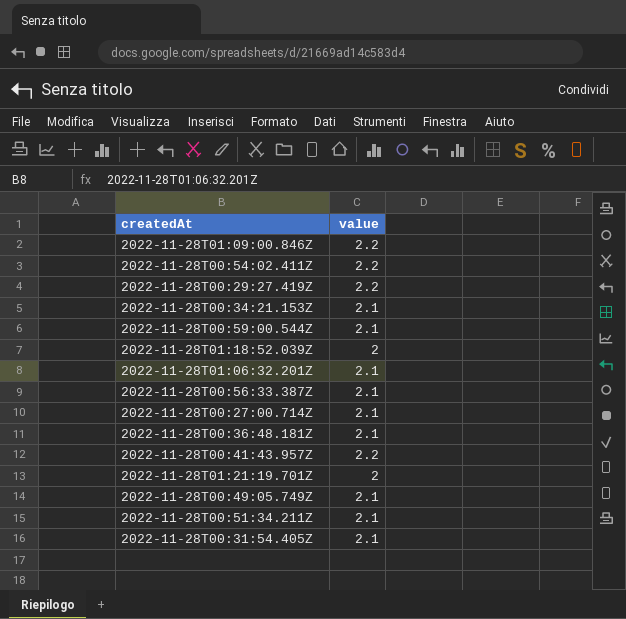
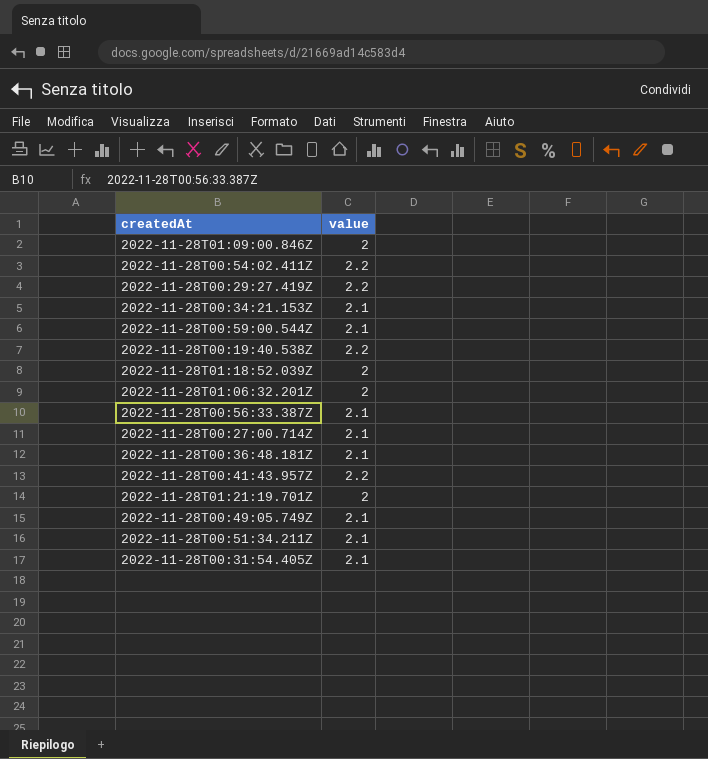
2022-11-28T01:09:00.846Z | value: 2.2 -> 2
row 2022-11-28T00:19:40.538Z: none -> 2.2
2022-11-28T01:06:32.201Z | value: 2.1 -> 2

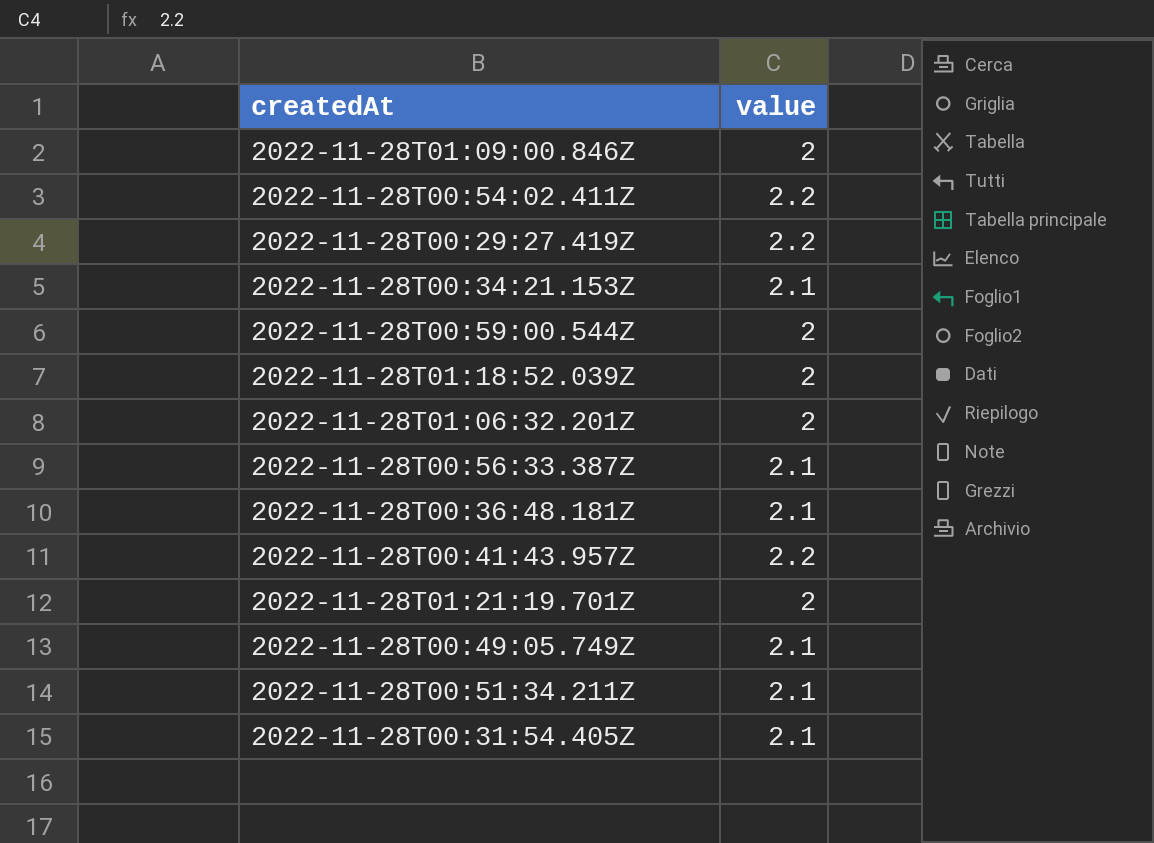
row 2022-11-28T00:19:40.538Z: 2.2 -> none
row 2022-11-28T00:27:00.714Z: 2.1 -> none
2022-11-28T00:59:00.544Z | value: 2.1 -> 2

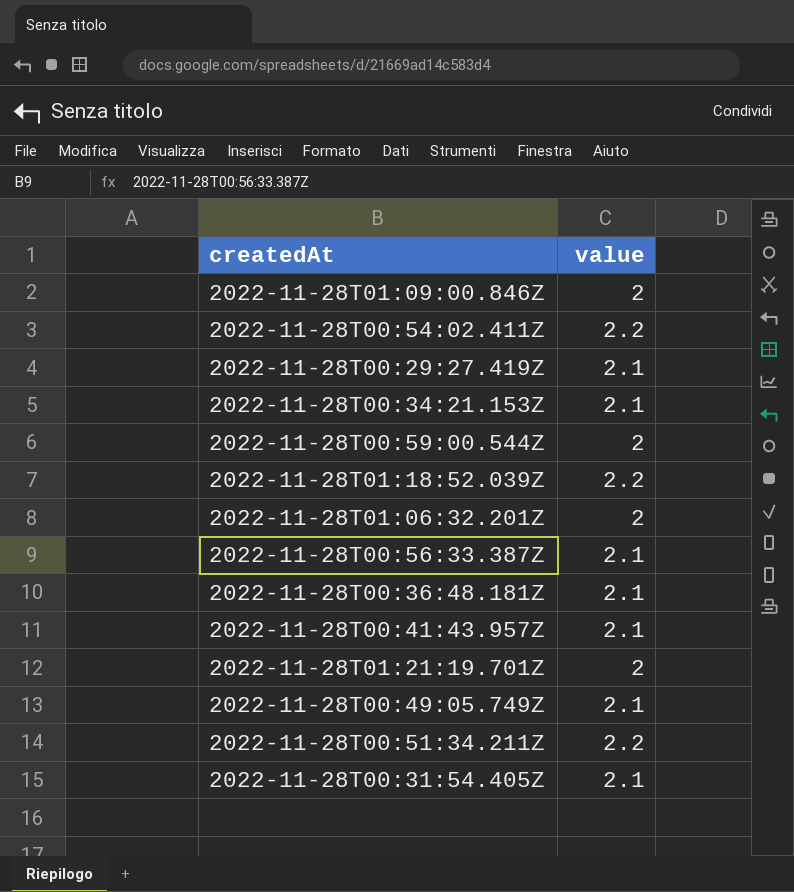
2022-11-28T00:29:27.419Z | value: 2.2 -> 2.1
2022-11-28T01:18:52.039Z | value: 2 -> 2.2
2022-11-28T00:41:43.957Z | value: 2.2 -> 2.1
2022-11-28T00:51:34.211Z | value: 2.1 -> 2.2

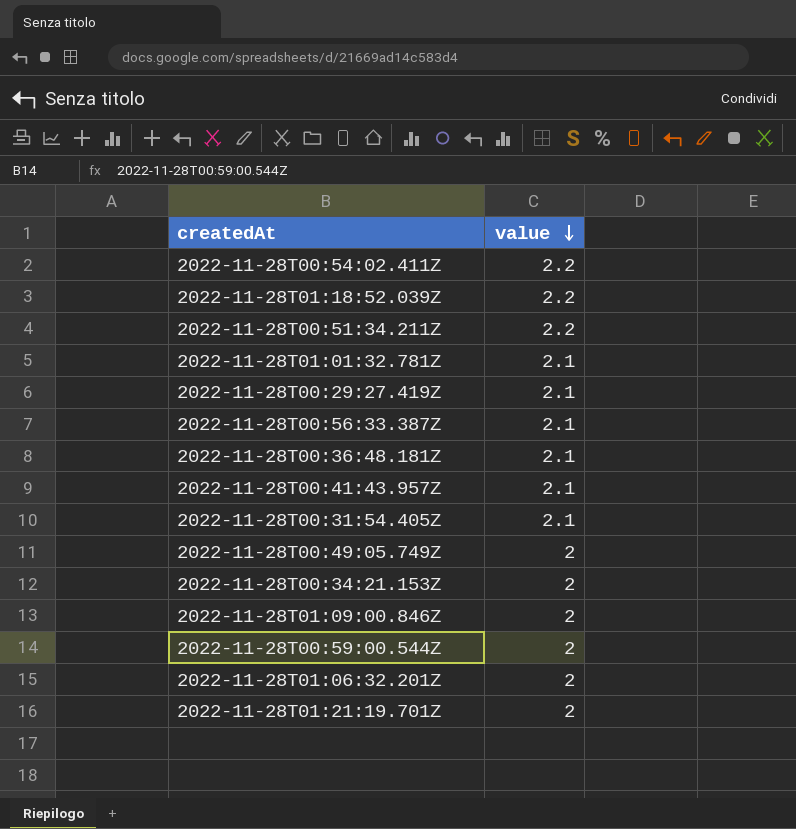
row order: none -> value descending
row 2022-11-28T01:01:32.781Z: none -> 2.1
2022-11-28T00:49:05.749Z | value: 2.1 -> 2
2022-11-28T00:34:21.153Z | value: 2.1 -> 2

